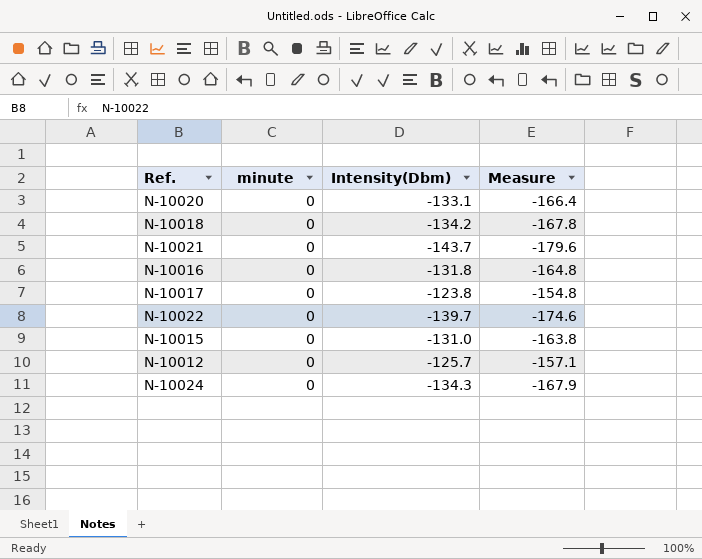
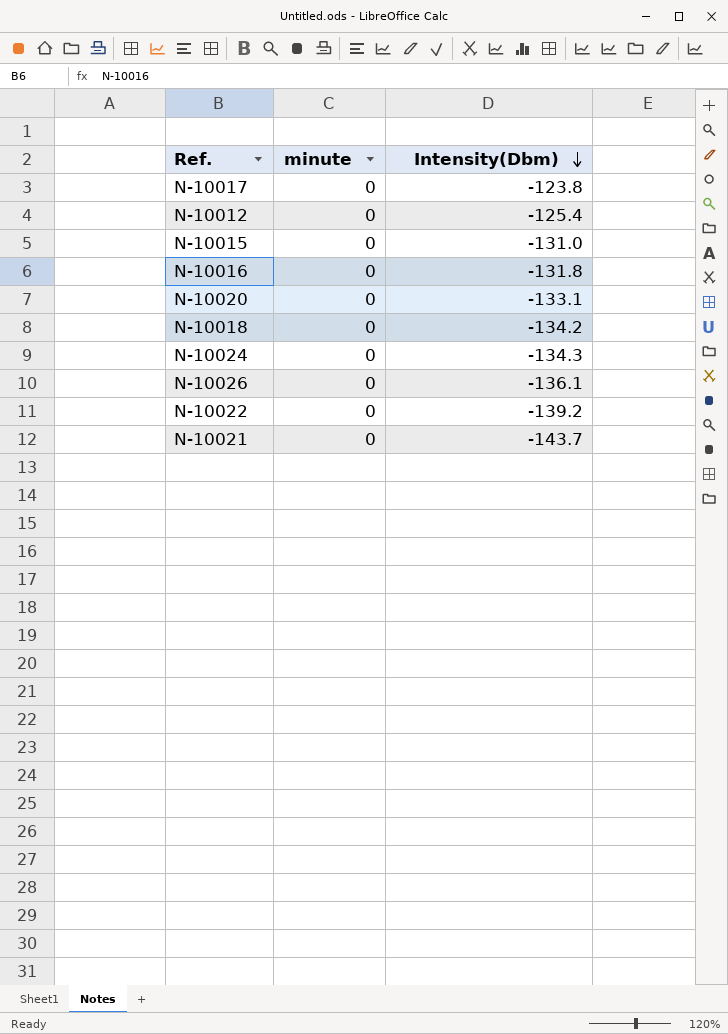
row order: none -> Intensity(Dbm) descending
column Measure | formula: [Intensity(Dbm)] * 1.25 -> none
N-10012 | Intensity(Dbm): -125.7 -> -125.4
row N-10026: none -> 0 | -136.1
N-10022 | Intensity(Dbm): -139.7 -> -139.2

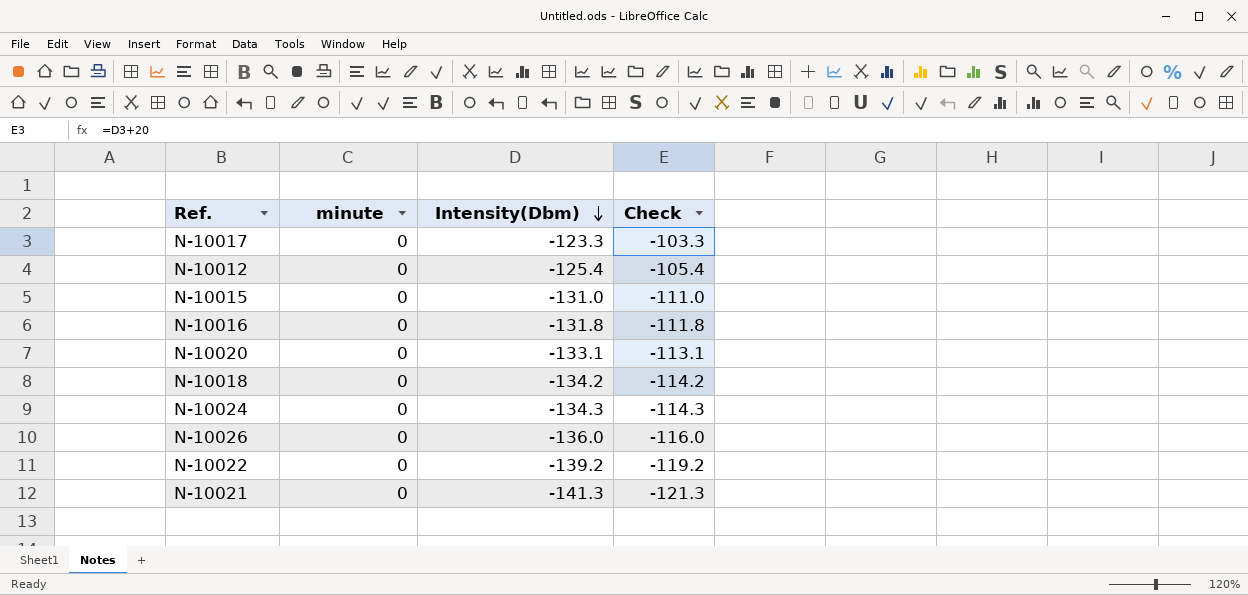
column Check | formula: none -> [Intensity(Dbm)] + 20
N-10017 | Intensity(Dbm): -123.8 -> -123.3
N-10026 | Intensity(Dbm): -136.1 -> -136.0
N-10021 | Intensity(Dbm): -143.7 -> -141.3

